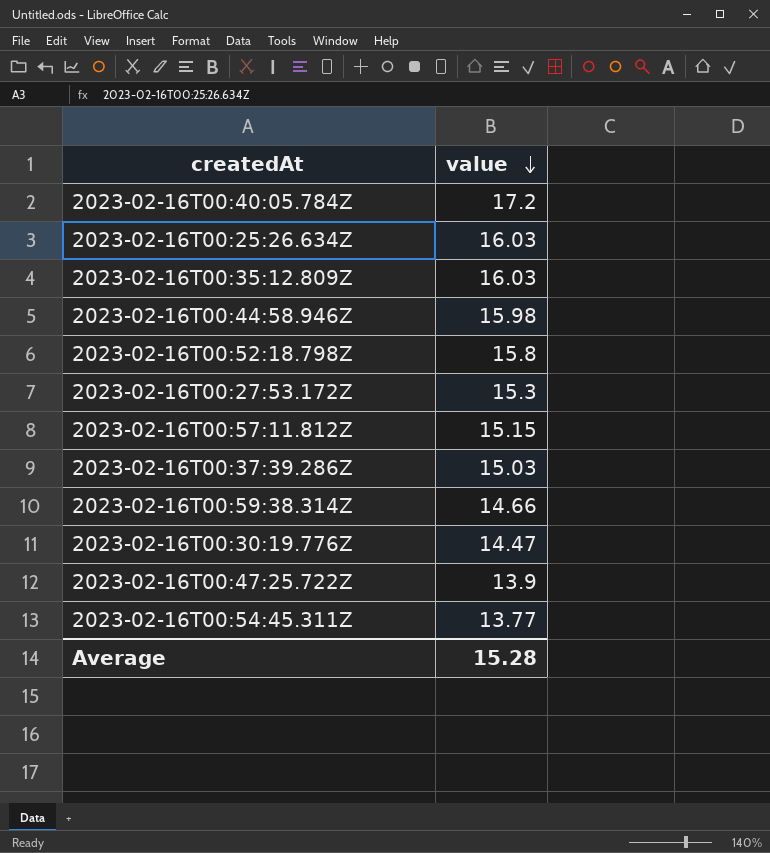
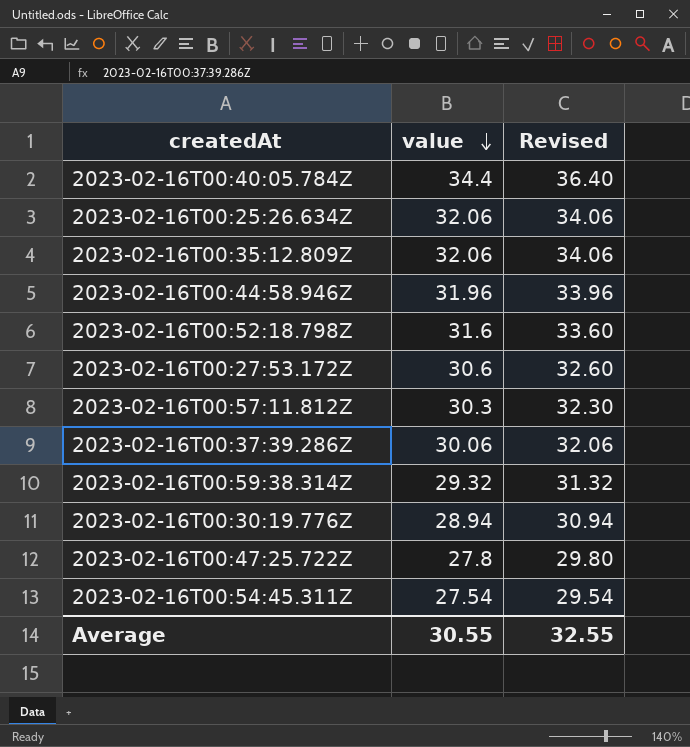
column Revised | formula: none -> [value] + 2
2023-02-16T00:40:05.784Z | value: 17.2 -> 34.4
2023-02-16T00:25:26.634Z | value: 16.03 -> 32.06
2023-02-16T00:35:12.809Z | value: 16.03 -> 32.06
2023-02-16T00:44:58.946Z | value: 15.98 -> 31.96
2023-02-16T00:52:18.798Z | value: 15.8 -> 31.6
2023-02-16T00:27:53.172Z | value: 15.3 -> 30.6
2023-02-16T00:57:11.812Z | value: 15.15 -> 30.3
2023-02-16T00:37:39.286Z | value: 15.03 -> 30.06
2023-02-16T00:59:38.314Z | value: 14.66 -> 29.32
2023-02-16T00:30:19.776Z | value: 14.47 -> 28.94
2023-02-16T00:47:25.722Z | value: 13.9 -> 27.8
2023-02-16T00:54:45.311Z | value: 13.77 -> 27.54
Average | value: 15.28 -> 30.55

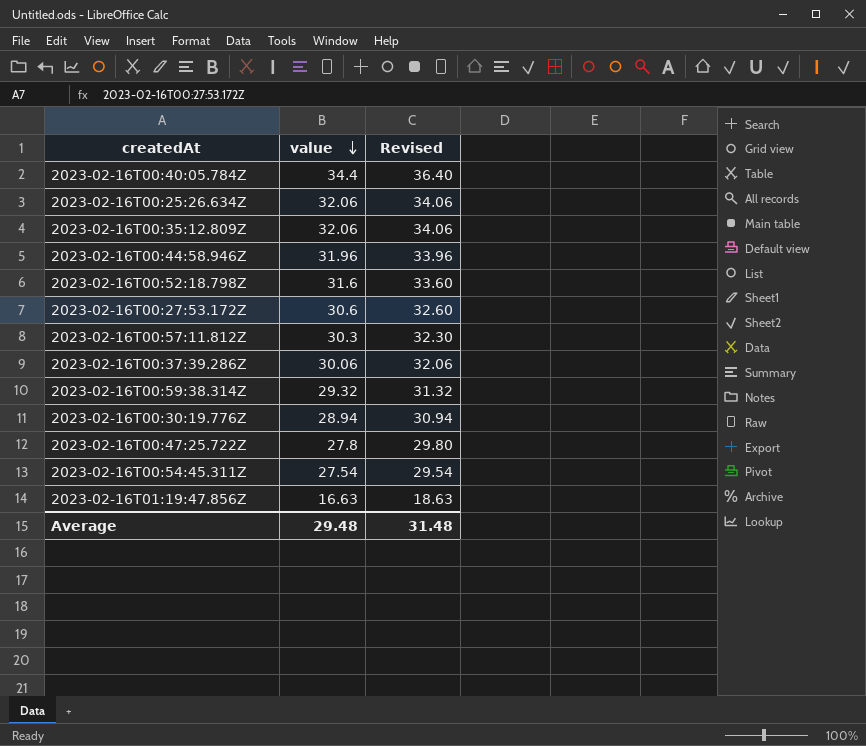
row 2023-02-16T01:19:47.856Z: none -> 16.63 | 18.63
Average | value: 30.55 -> 29.48
Average | Revised: 32.55 -> 31.48

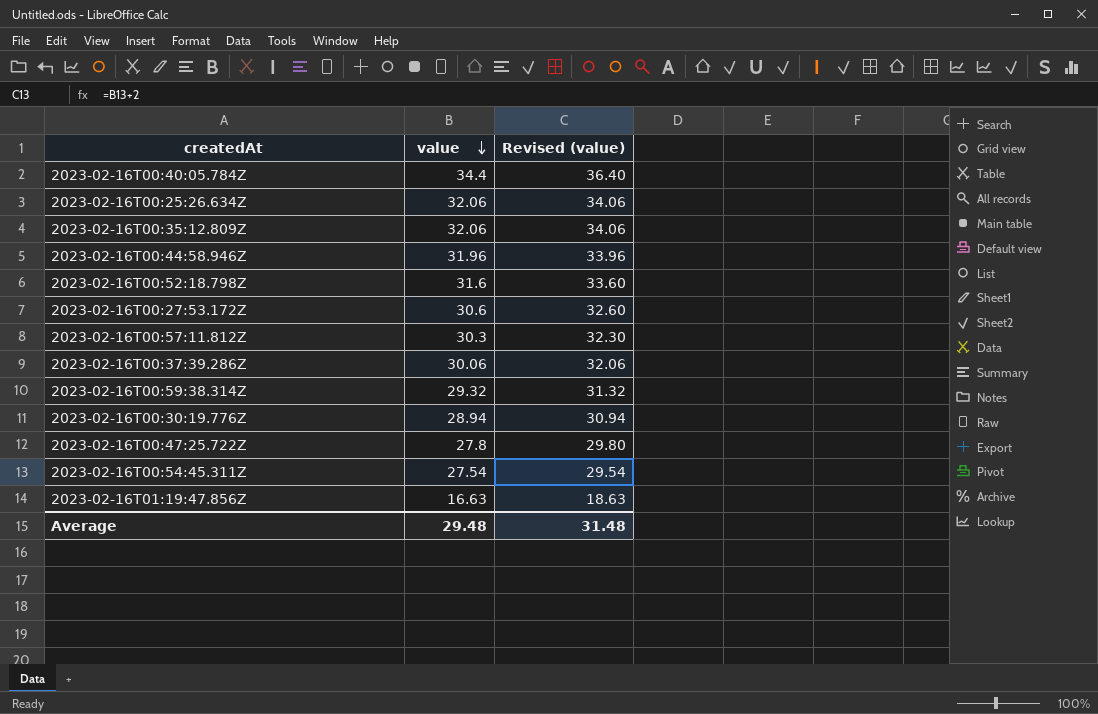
column name: Revised -> Revised (value)

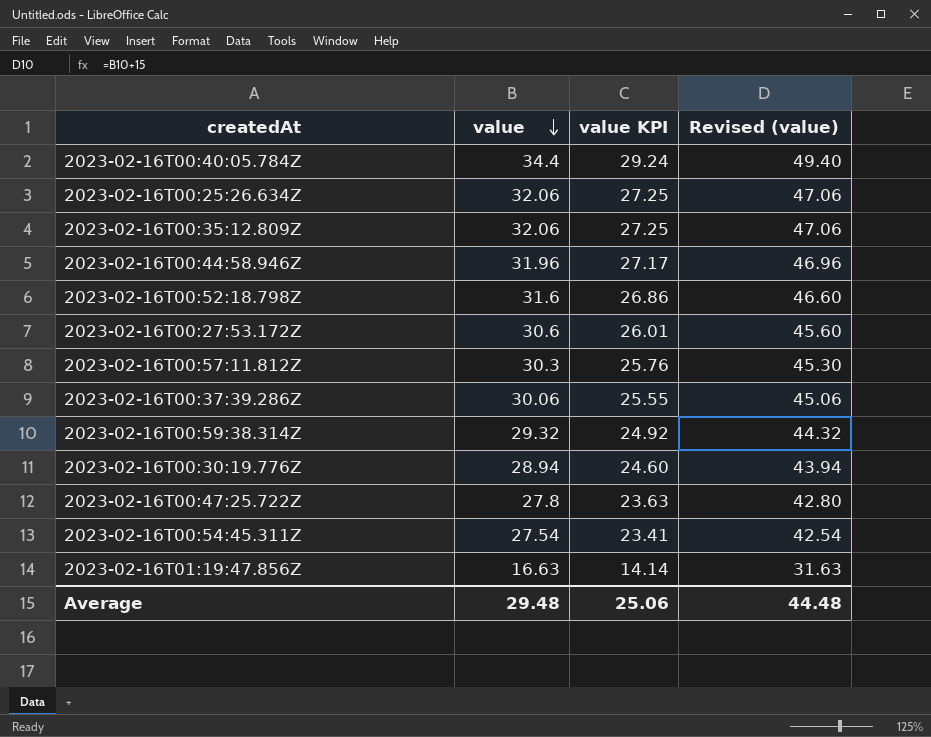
column value KPI | formula: none -> [value] * 0.85
column Revised (value) | formula: [value] + 2 -> [value] + 15
Average | Revised (value): 31.48 -> 44.48

